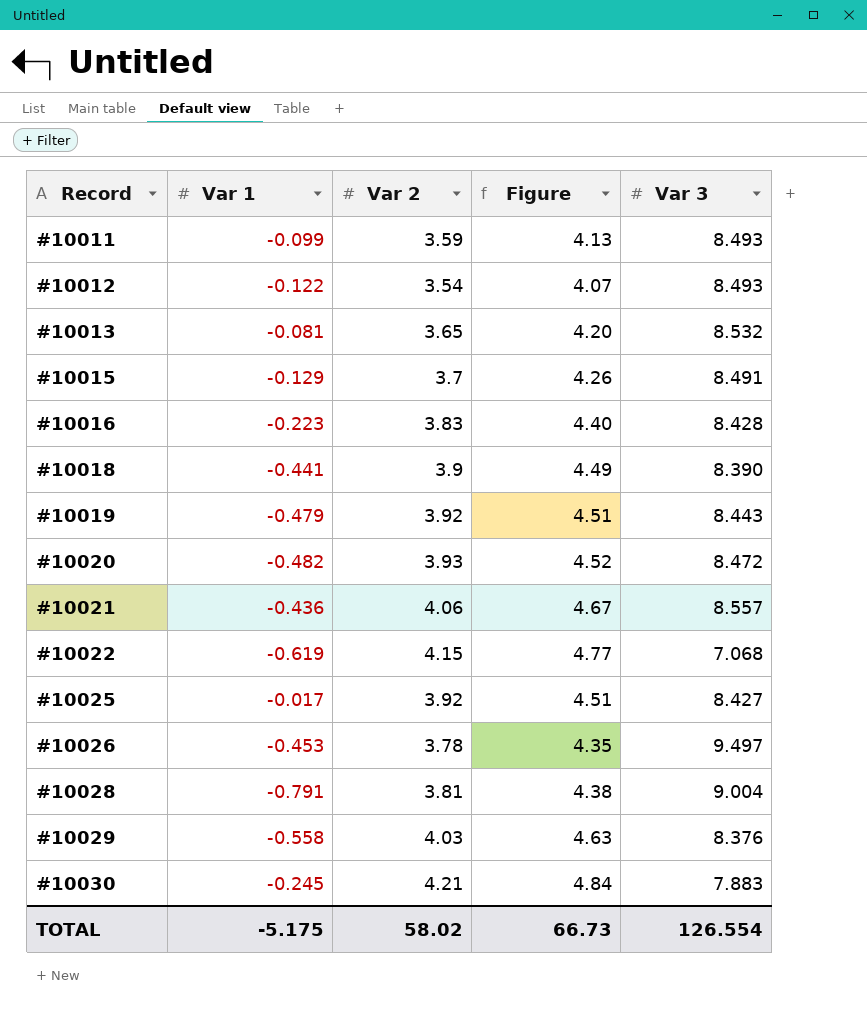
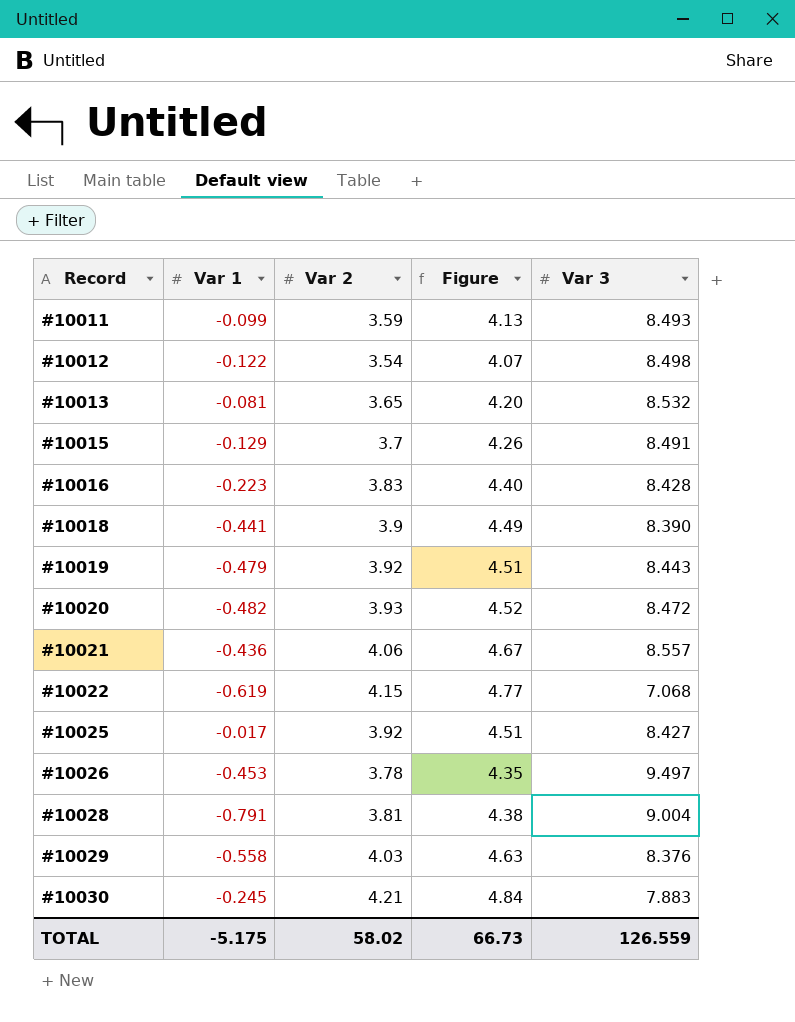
#10012 | Var 3: 8.493 -> 8.498
TOTAL | Var 3: 126.554 -> 126.559

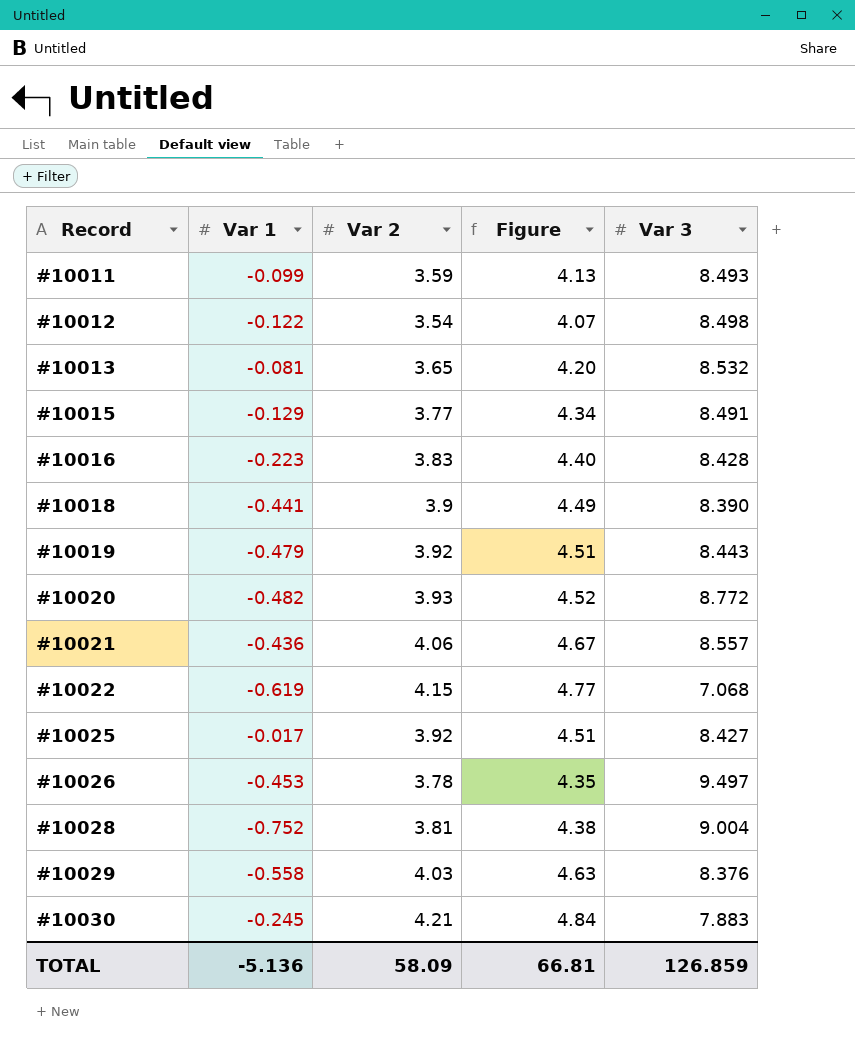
#10015 | Var 2: 3.7 -> 3.77
#10015 | Figure: 4.26 -> 4.34
#10020 | Var 3: 8.472 -> 8.772
#10028 | Var 1: -0.791 -> -0.752
TOTAL | Var 1: -5.175 -> -5.136
TOTAL | Var 2: 58.02 -> 58.09
TOTAL | Figure: 66.73 -> 66.81
TOTAL | Var 3: 126.559 -> 126.859

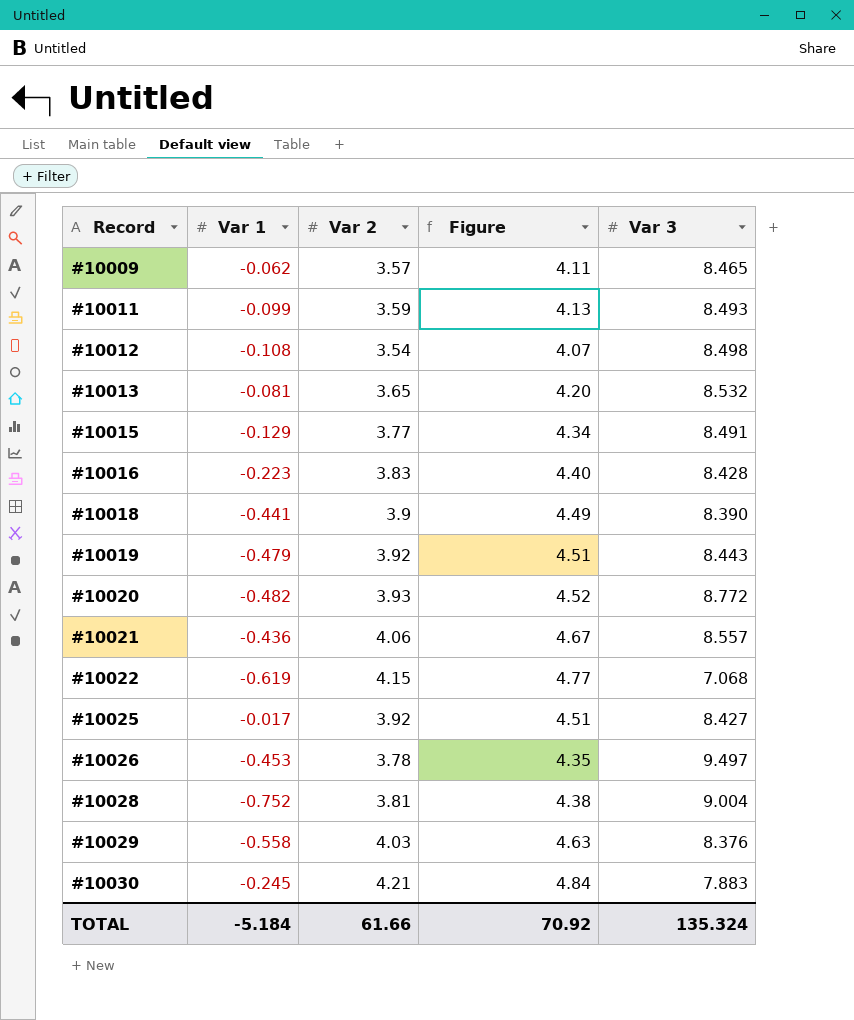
row #10009: none -> -0.062 | 3.57 | 4.11 | 8.465
#10012 | Var 1: -0.122 -> -0.108
TOTAL | Var 1: -5.136 -> -5.184
TOTAL | Var 2: 58.09 -> 61.66
TOTAL | Figure: 66.81 -> 70.92
TOTAL | Var 3: 126.859 -> 135.324

